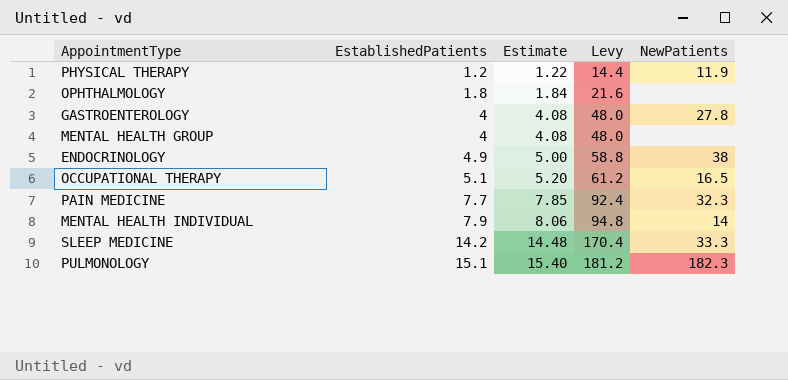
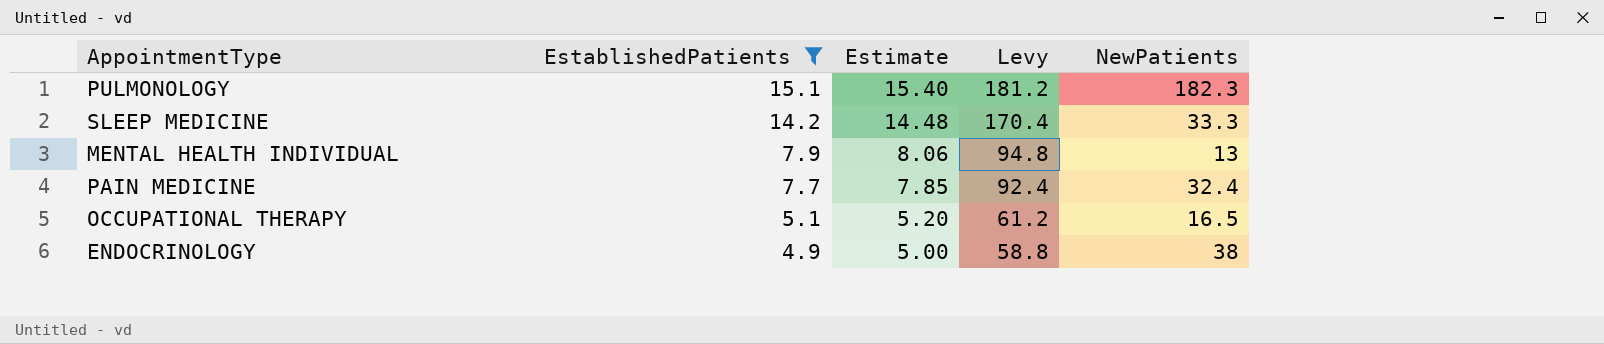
filter: none -> EstablishedPatients >= 4.9
row order: EstablishedPatients ascending -> EstablishedPatients descending
MENTAL HEALTH INDIVIDUAL | NewPatients: 14 -> 13
PAIN MEDICINE | NewPatients: 32.3 -> 32.4

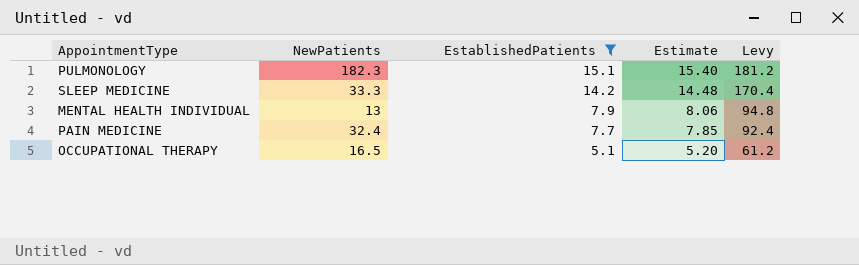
column NewPatients | position: 5 -> 2
row ENDOCRINOLOGY: 4.9 | 5.00 | 58.8 | 38 -> none

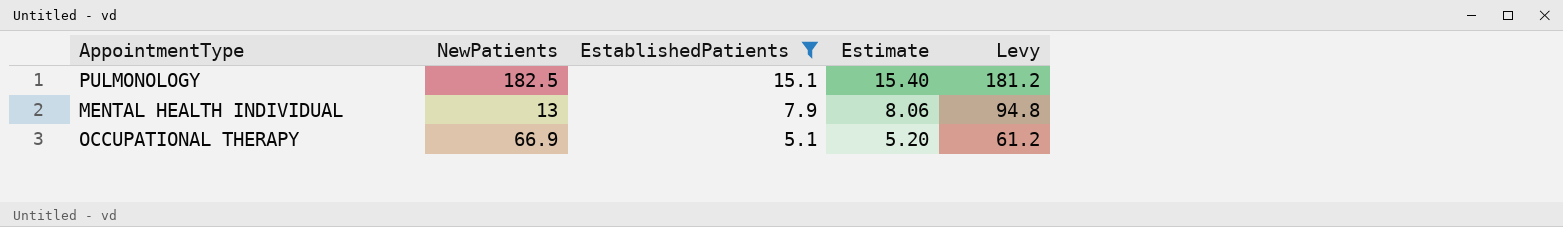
row SLEEP MEDICINE: 33.3 | 14.2 | 14.48 | 170.4 -> none
row PAIN MEDICINE: 32.4 | 7.7 | 7.85 | 92.4 -> none
PULMONOLOGY | NewPatients: 182.3 -> 182.5
OCCUPATIONAL THERAPY | NewPatients: 16.5 -> 66.9

